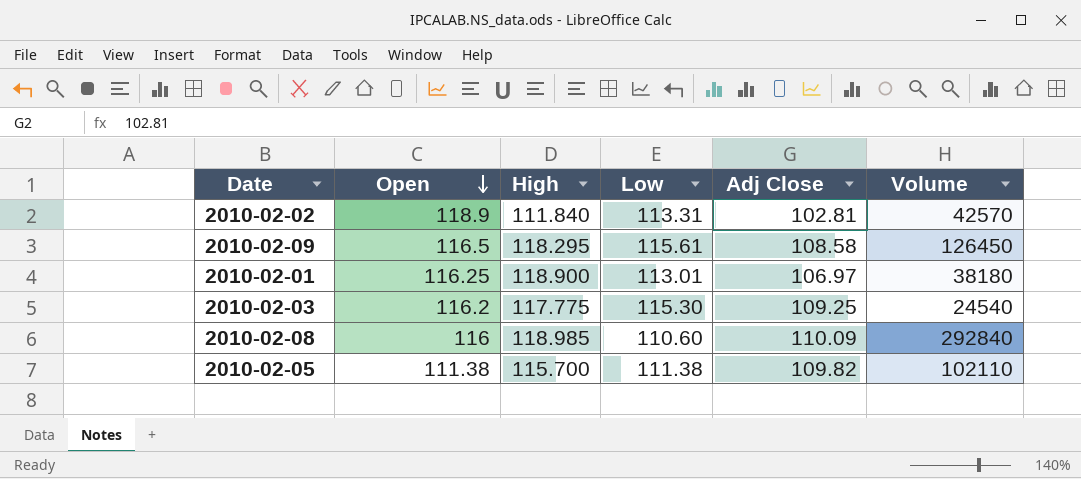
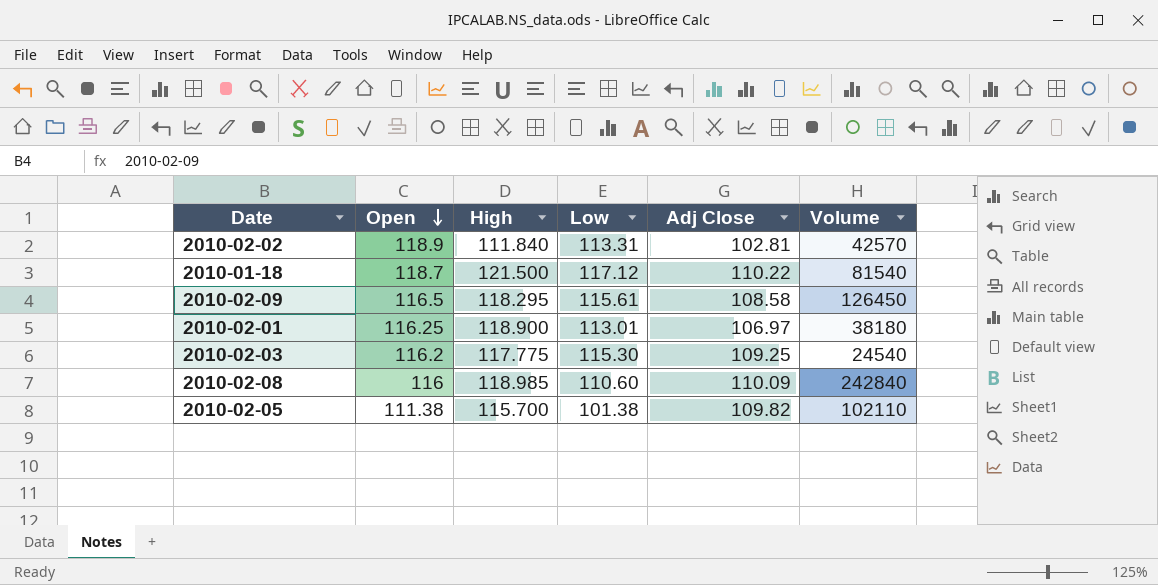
row 2010-01-18: none -> 118.7 | 121.500 | 117.12 | 110.22 | 81540
2010-02-08 | Volume: 292840 -> 242840
2010-02-05 | Low: 111.38 -> 101.38

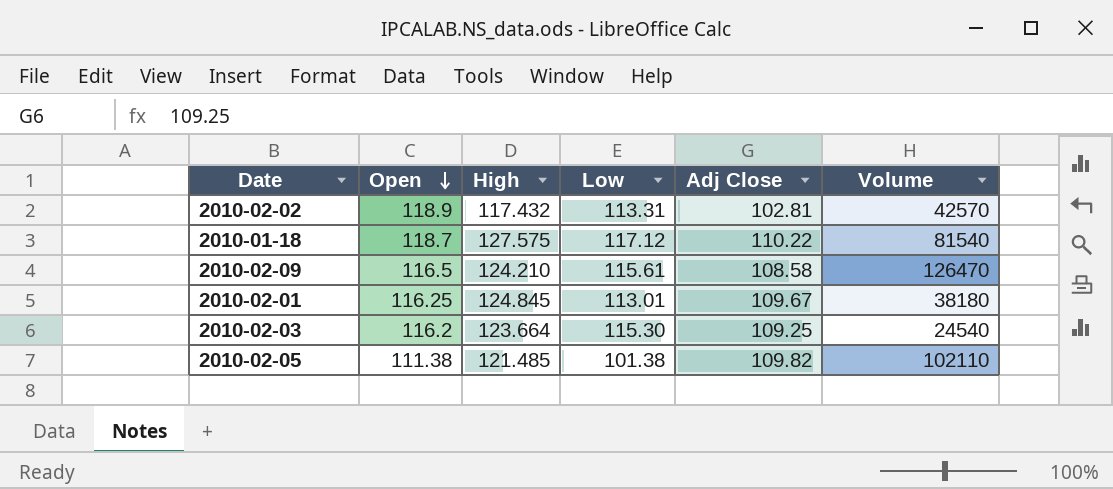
row 2010-02-08: 116 | 118.985 | 110.60 | 110.09 | 242840 -> none
2010-02-02 | High: 111.840 -> 117.432
2010-01-18 | High: 121.500 -> 127.575
2010-02-09 | High: 118.295 -> 124.210
2010-02-09 | Volume: 126450 -> 126470
2010-02-01 | High: 118.900 -> 124.845
2010-02-01 | Adj Close: 106.97 -> 109.67
2010-02-03 | High: 117.775 -> 123.664
2010-02-05 | High: 115.700 -> 121.485

